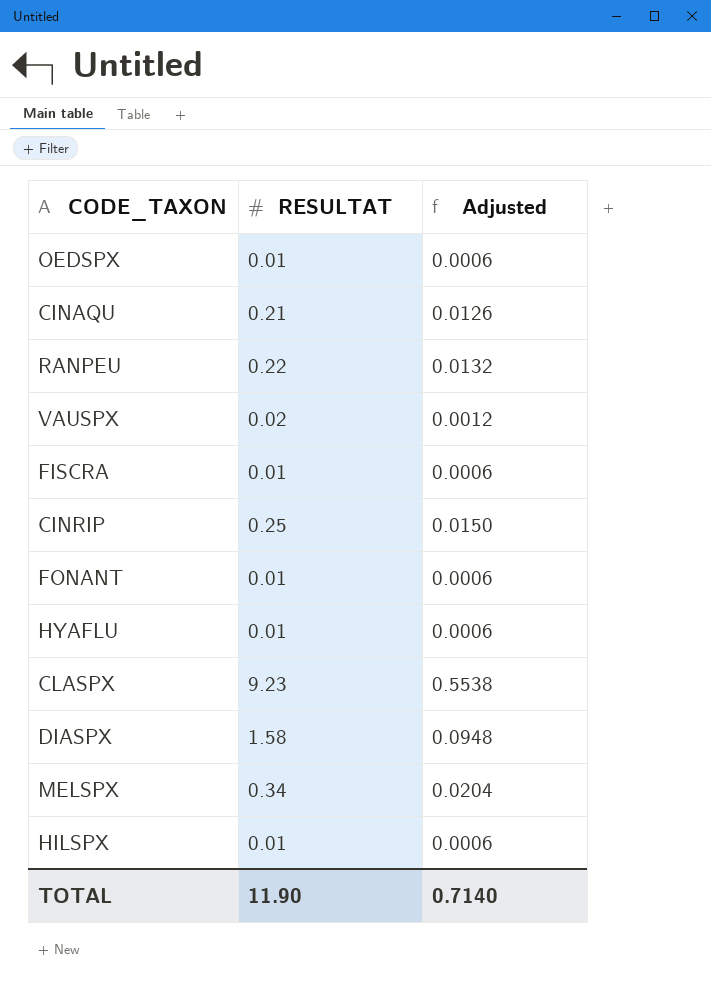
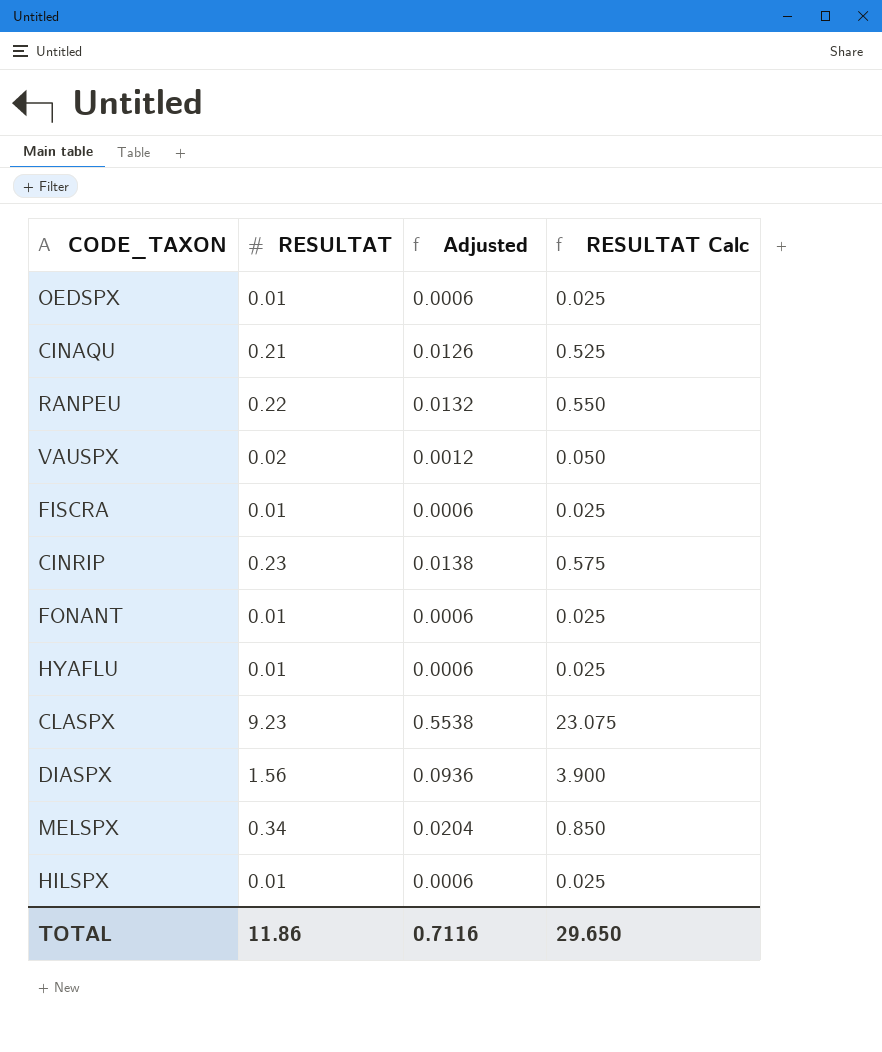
column RESULTAT Calc | formula: none -> [RESULTAT] * 2.5
CINRIP | RESULTAT: 0.25 -> 0.23
CINRIP | Adjusted: 0.0150 -> 0.0138
DIASPX | RESULTAT: 1.58 -> 1.56
DIASPX | Adjusted: 0.0948 -> 0.0936
TOTAL | RESULTAT: 11.90 -> 11.86
TOTAL | Adjusted: 0.7140 -> 0.7116

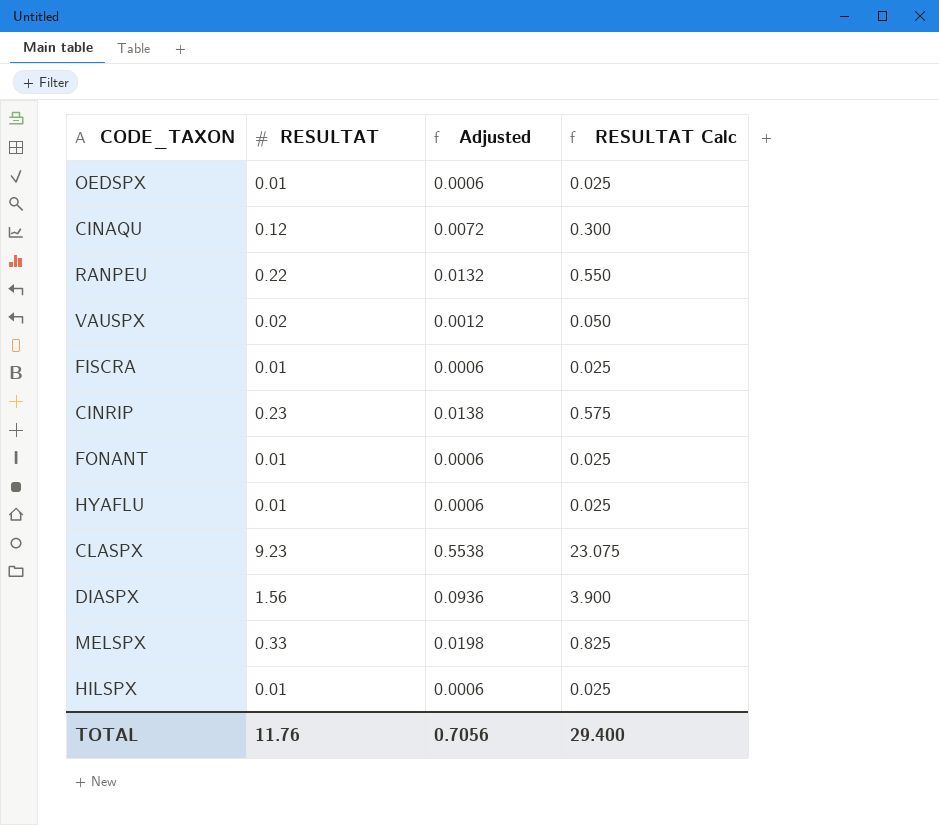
CINAQU | RESULTAT: 0.21 -> 0.12
CINAQU | Adjusted: 0.0126 -> 0.0072
CINAQU | RESULTAT Calc: 0.525 -> 0.300
MELSPX | RESULTAT: 0.34 -> 0.33
MELSPX | Adjusted: 0.0204 -> 0.0198
MELSPX | RESULTAT Calc: 0.850 -> 0.825
TOTAL | RESULTAT: 11.86 -> 11.76
TOTAL | Adjusted: 0.7116 -> 0.7056
TOTAL | RESULTAT Calc: 29.650 -> 29.400

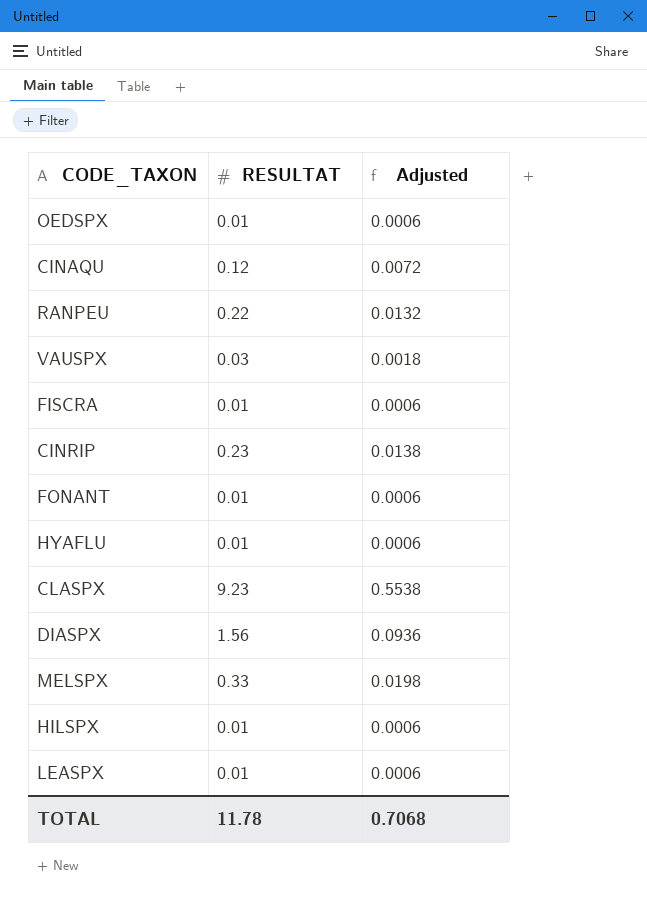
column RESULTAT Calc | formula: [RESULTAT] * 2.5 -> none
VAUSPX | RESULTAT: 0.02 -> 0.03
VAUSPX | Adjusted: 0.0012 -> 0.0018
row LEASPX: none -> 0.01 | 0.0006
TOTAL | RESULTAT: 11.76 -> 11.78
TOTAL | Adjusted: 0.7056 -> 0.7068

